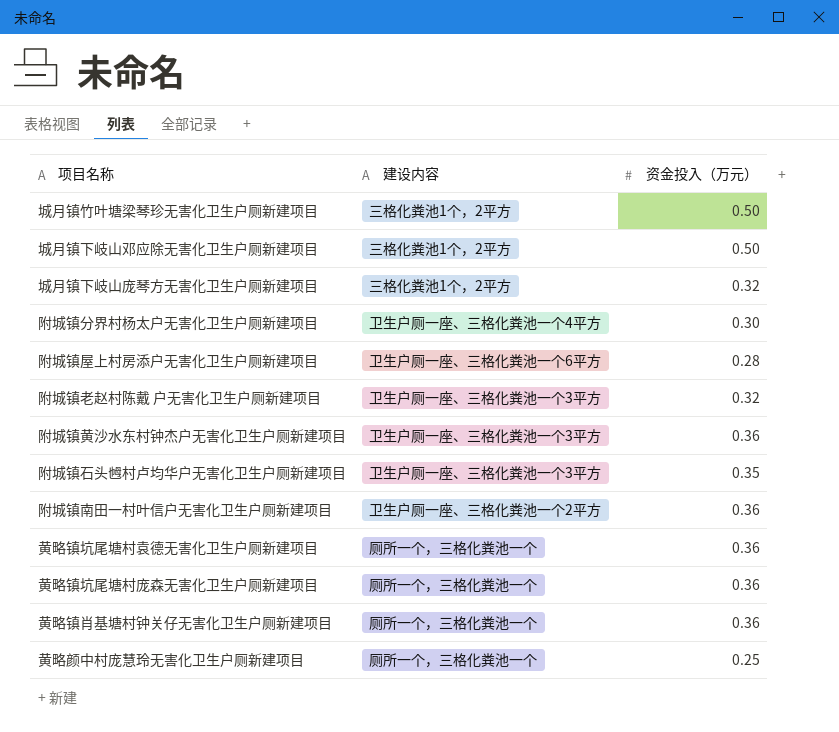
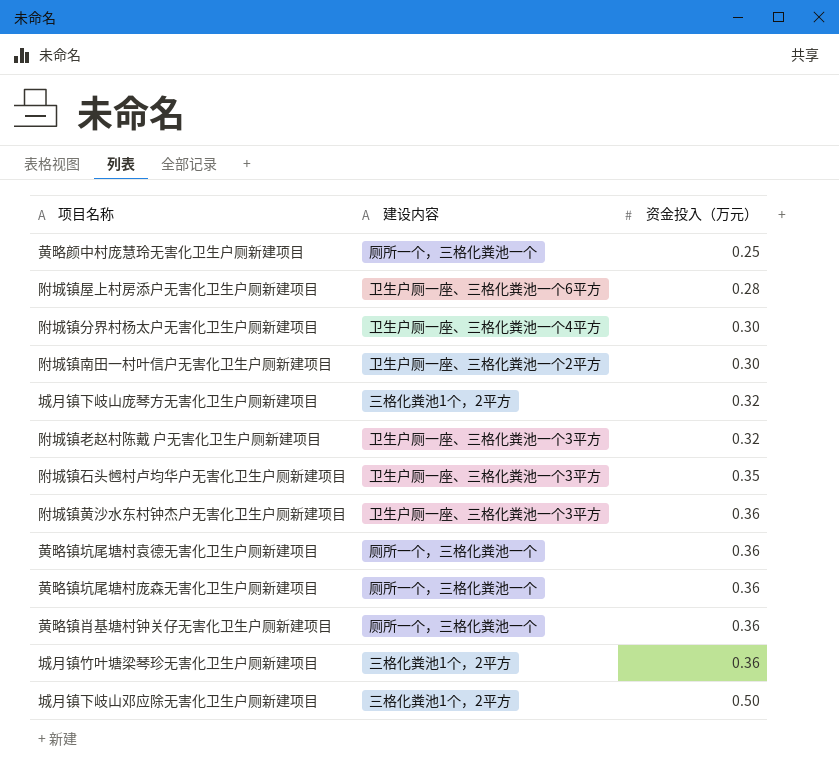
row order: none -> 资金投入（万元） ascending
附城镇南田一村叶信户无害化卫生户厕新建项目 | 资金投入（万元）: 0.36 -> 0.30
城月镇竹叶塘梁琴珍无害化卫生户厕新建项目 | 资金投入（万元）: 0.50 -> 0.36

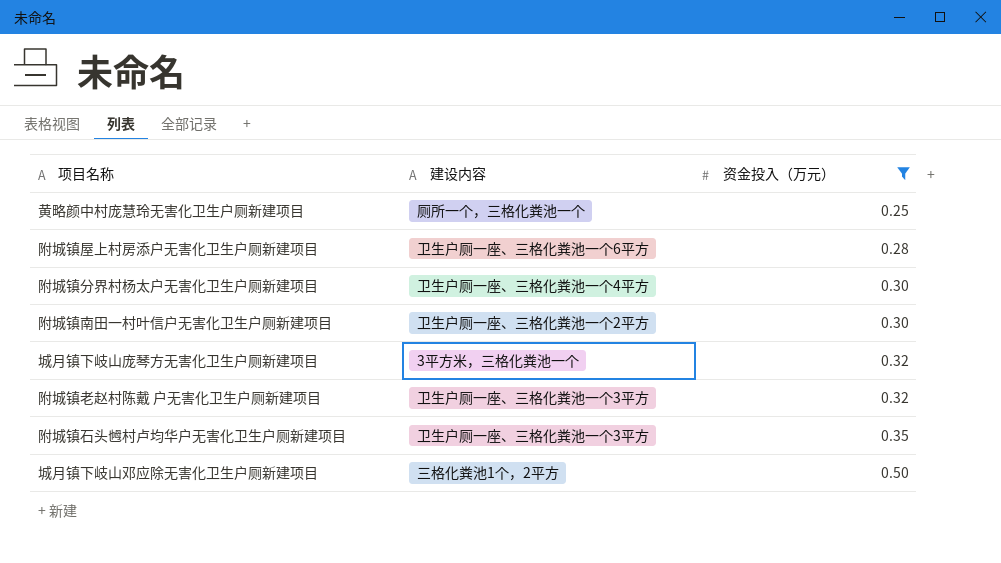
filter: none -> 资金投入（万元） != 0.36
城月镇下岐山庞琴方无害化卫生户厕新建项目 | 建设内容: 三格化粪池1个，2平方 -> 3平方米，三格化粪池一个

